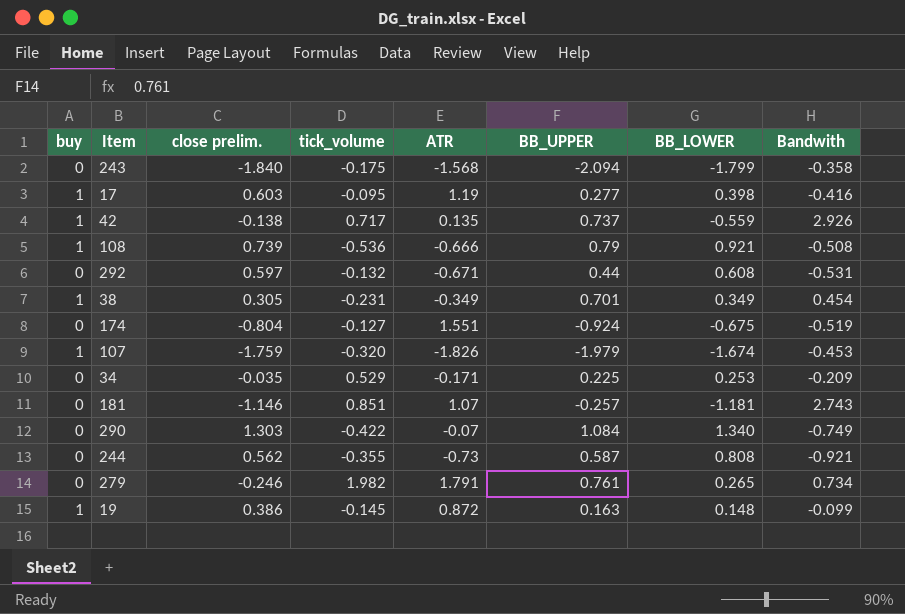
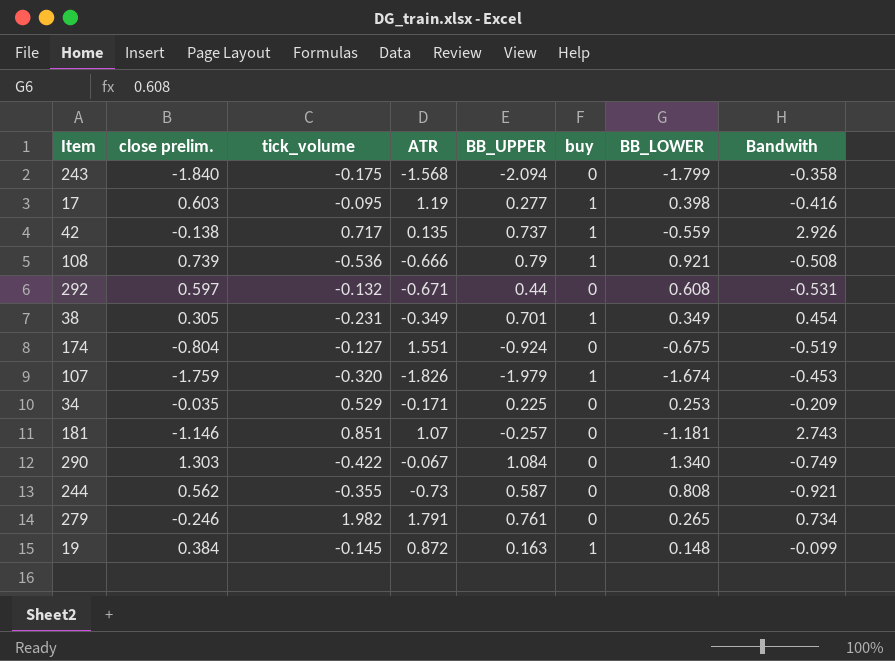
column buy | position: 1 -> 6
290 | ATR: -0.07 -> -0.067
19 | close prelim.: 0.386 -> 0.384

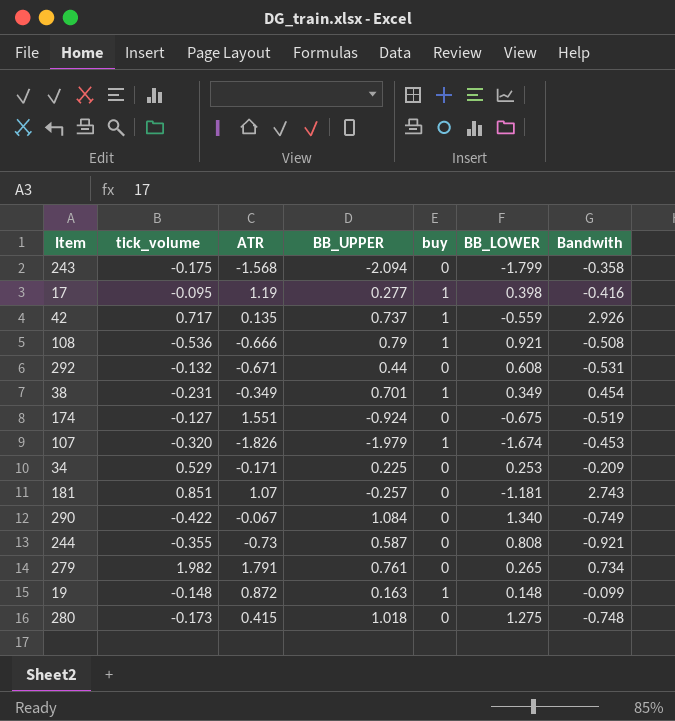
column close prelim. | position: 2 -> none
19 | tick_volume: -0.145 -> -0.148
row 280: none -> -0.173 | 0.415 | 1.018 | 0 | 1.275 | -0.748

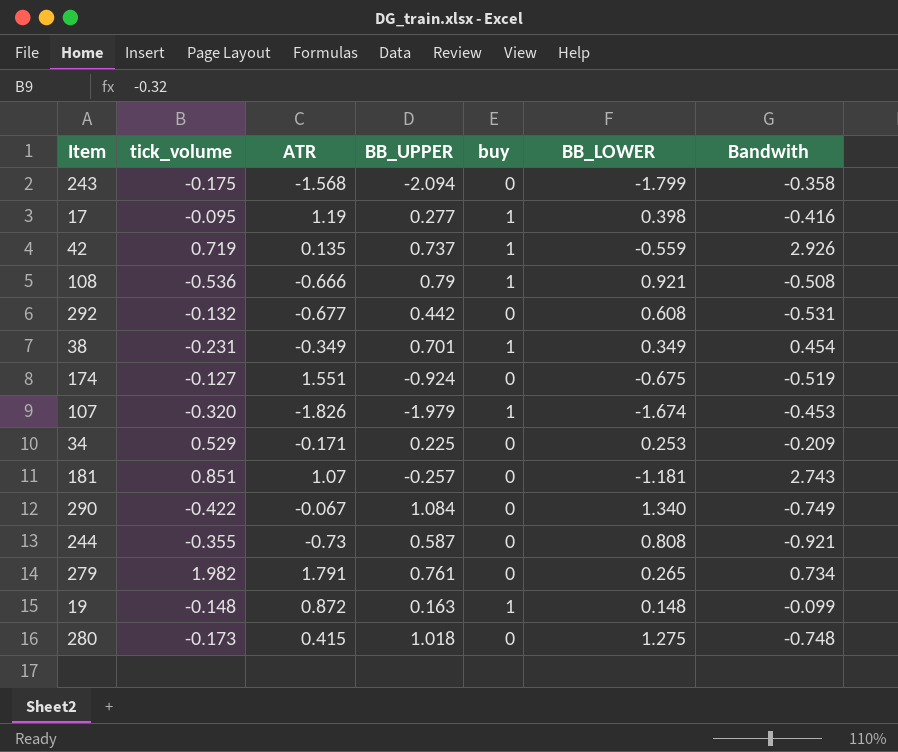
42 | tick_volume: 0.717 -> 0.719
292 | ATR: -0.671 -> -0.677
292 | BB_UPPER: 0.44 -> 0.442

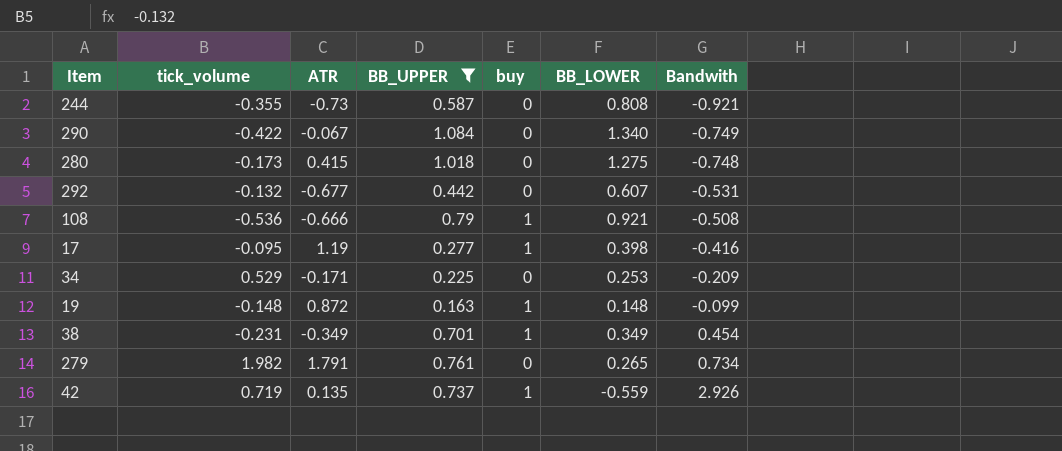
filter: none -> BB_UPPER >= 0.163
row order: none -> Bandwith ascending
292 | BB_LOWER: 0.608 -> 0.607

